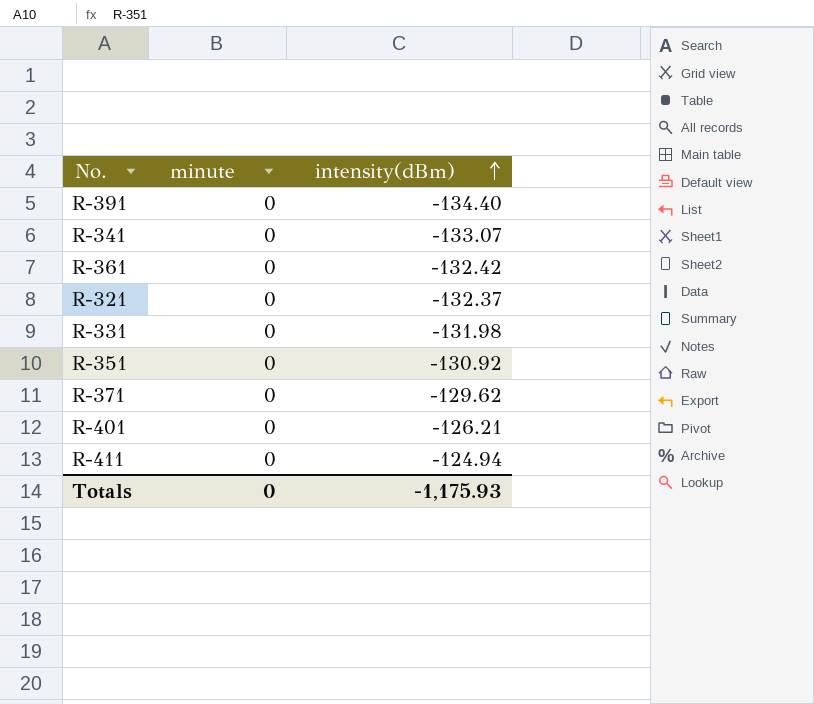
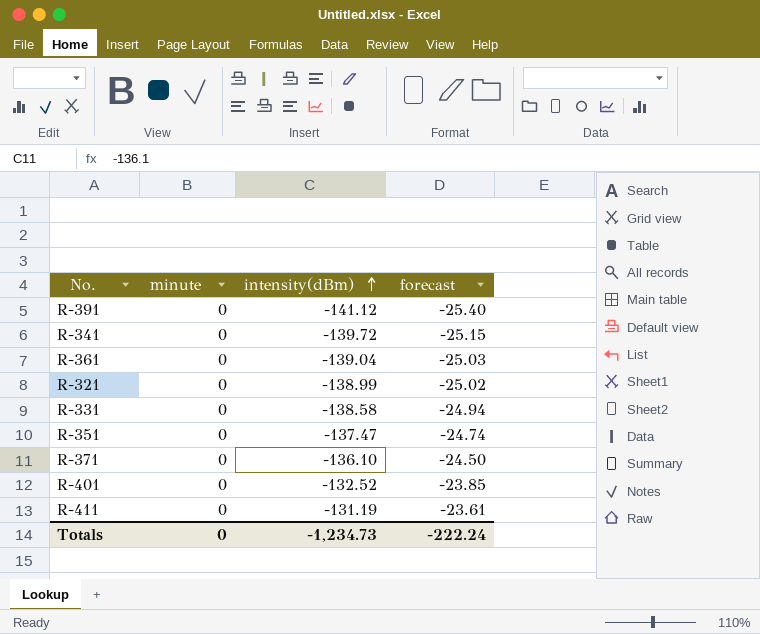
column forecast | formula: none -> [intensity(dBm)] * 0.18
R-391 | intensity(dBm): -134.40 -> -141.12
R-341 | intensity(dBm): -133.07 -> -139.72
R-361 | intensity(dBm): -132.42 -> -139.04
R-321 | intensity(dBm): -132.37 -> -138.99
R-331 | intensity(dBm): -131.98 -> -138.58
R-351 | intensity(dBm): -130.92 -> -137.47
R-371 | intensity(dBm): -129.62 -> -136.10
R-401 | intensity(dBm): -126.21 -> -132.52
R-411 | intensity(dBm): -124.94 -> -131.19
Totals | intensity(dBm): -1,175.93 -> -1,234.73

